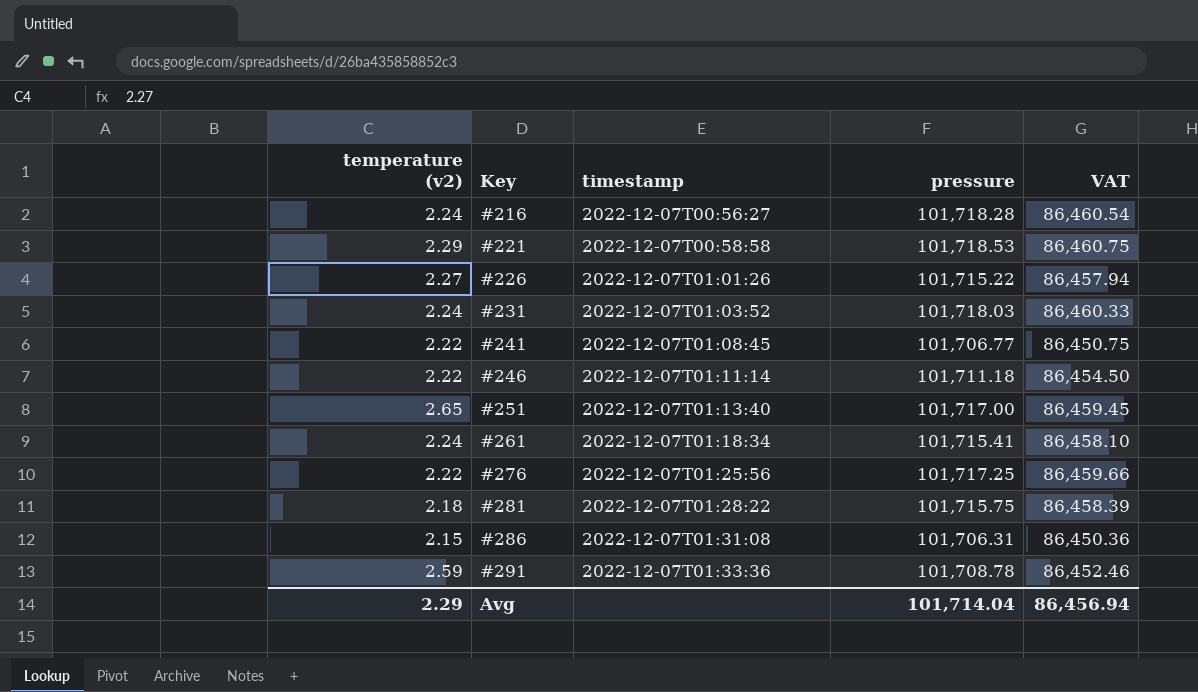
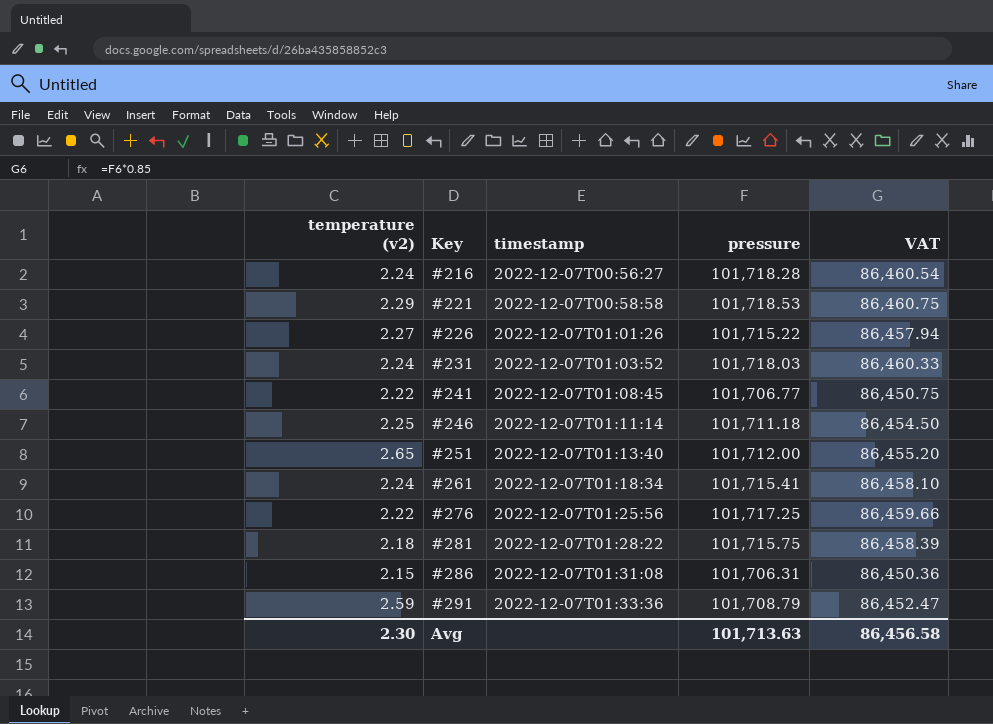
#246 | temperature (v2): 2.22 -> 2.25
#251 | pressure: 101,717.00 -> 101,712.00
#251 | VAT: 86,459.45 -> 86,455.20
#291 | pressure: 101,708.78 -> 101,708.79
#291 | VAT: 86,452.46 -> 86,452.47
Avg | temperature (v2): 2.29 -> 2.30
Avg | pressure: 101,714.04 -> 101,713.63
Avg | VAT: 86,456.94 -> 86,456.58

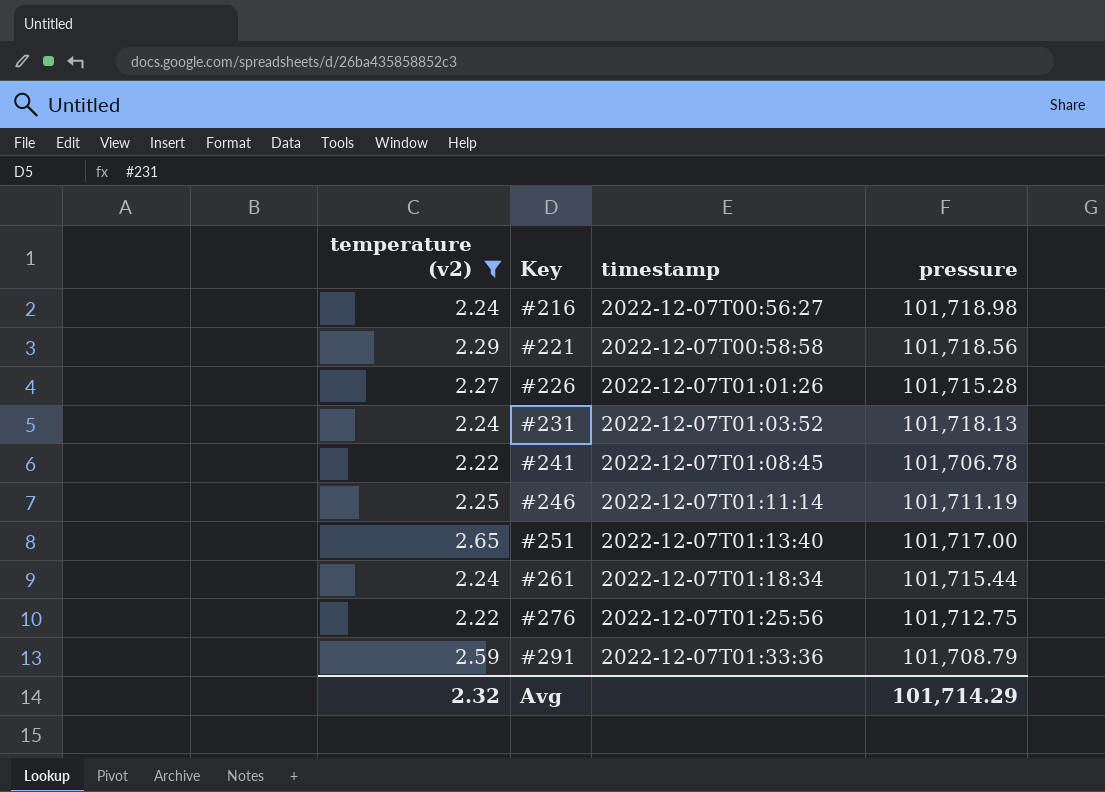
filter: none -> temperature (v2) >= 2.22
column VAT | formula: [pressure] * 0.85 -> none
#216 | pressure: 101,718.28 -> 101,718.98
#221 | pressure: 101,718.53 -> 101,718.56
#226 | pressure: 101,715.22 -> 101,715.28
#231 | pressure: 101,718.03 -> 101,718.13
#241 | pressure: 101,706.77 -> 101,706.78
#246 | pressure: 101,711.18 -> 101,711.19
#251 | pressure: 101,712.00 -> 101,717.00
#261 | pressure: 101,715.41 -> 101,715.44
#276 | pressure: 101,717.25 -> 101,712.75
Avg | temperature (v2): 2.30 -> 2.32
Avg | pressure: 101,713.63 -> 101,714.29

